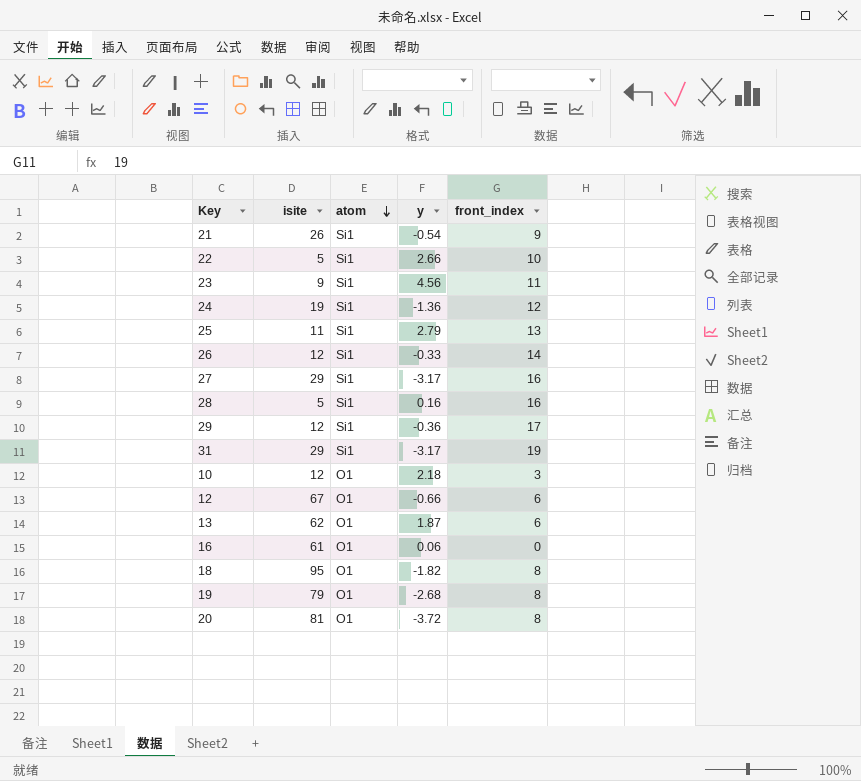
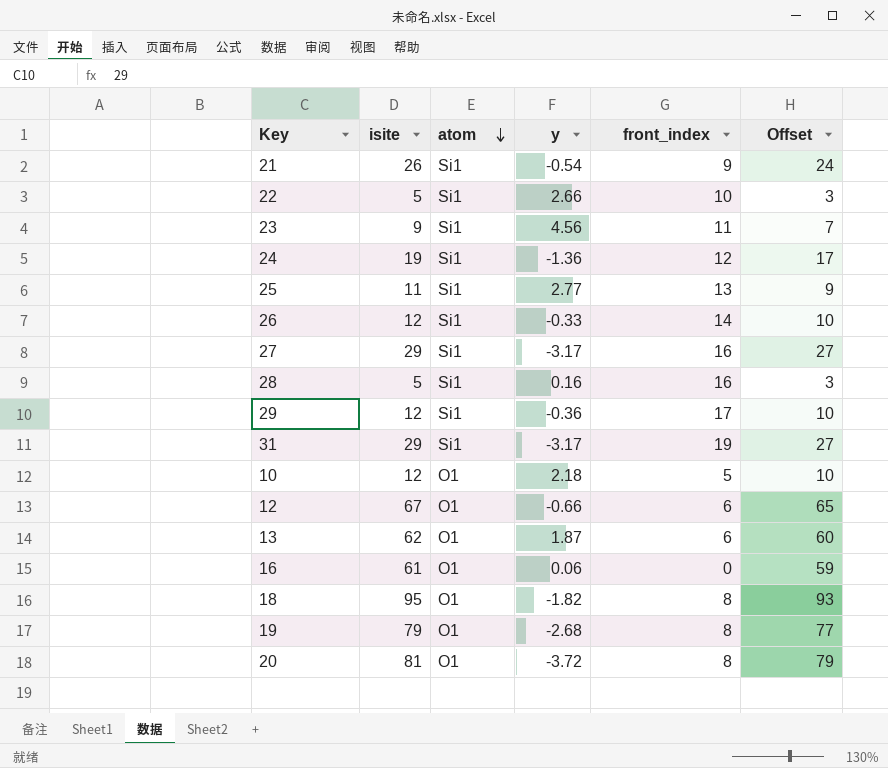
column Offset | formula: none -> [isite] - 2
25 | y: 2.79 -> 2.77
10 | front_index: 3 -> 5

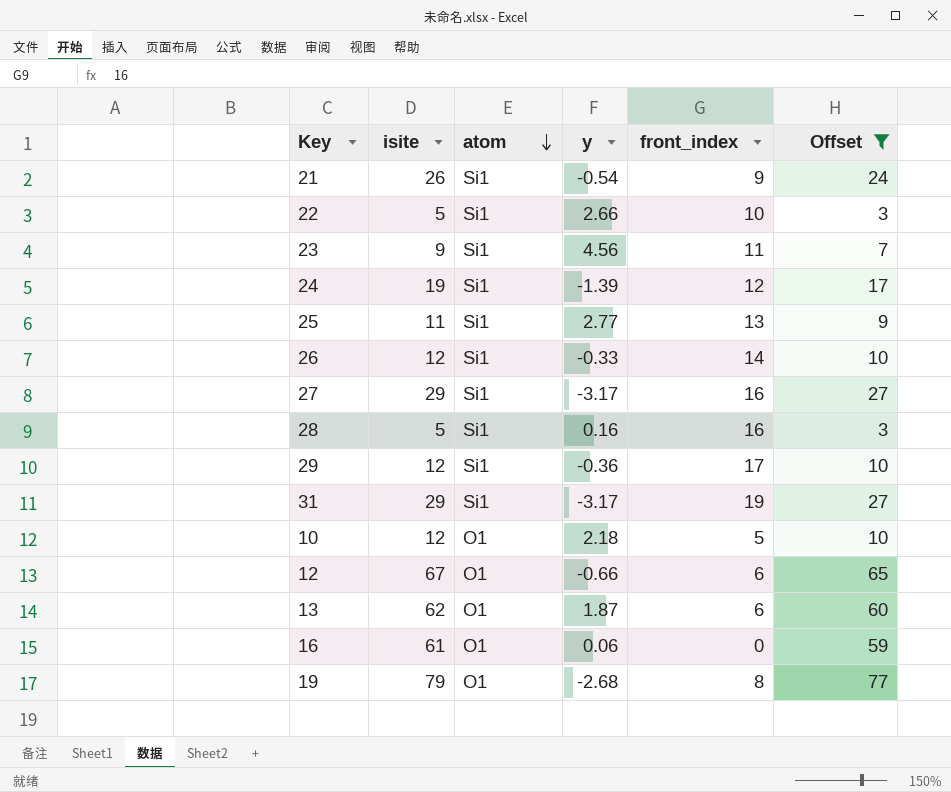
filter: none -> Offset <= 77
24 | y: -1.36 -> -1.39

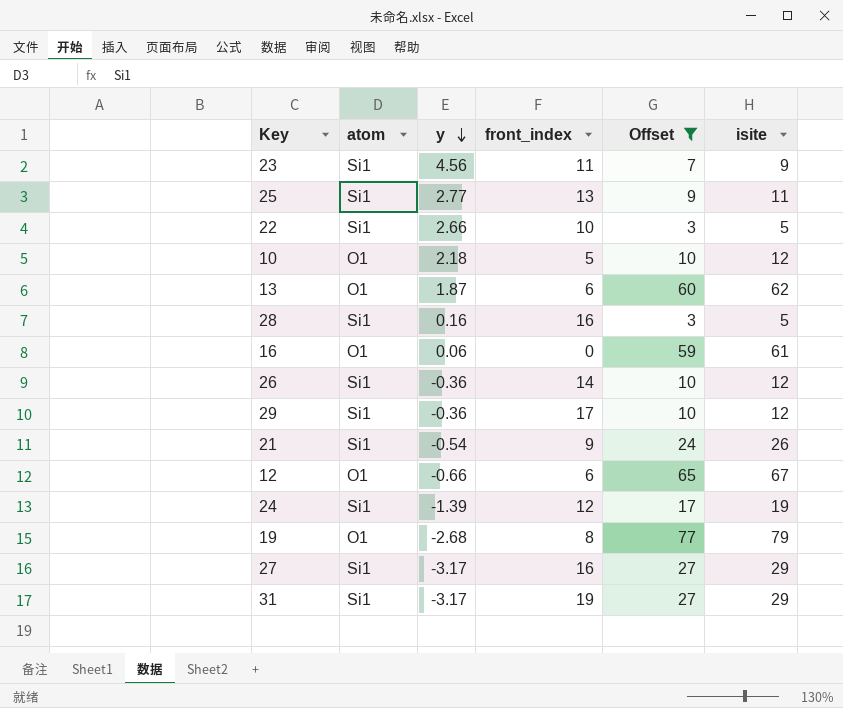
row order: atom descending -> y descending
column isite | position: 2 -> 6
26 | y: -0.33 -> -0.36

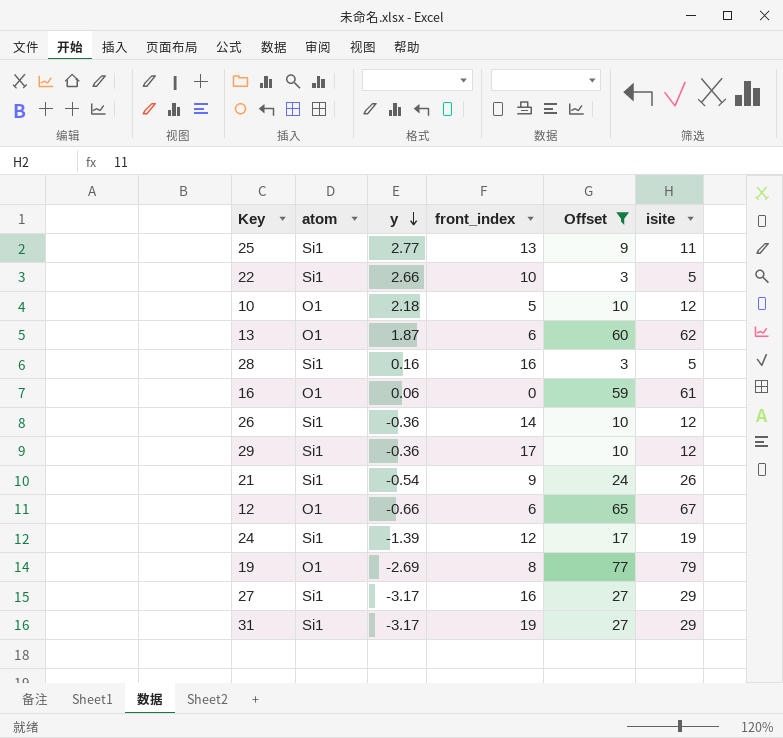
row 23: Si1 | 4.56 | 11 | 7 | 9 -> none
19 | y: -2.68 -> -2.69

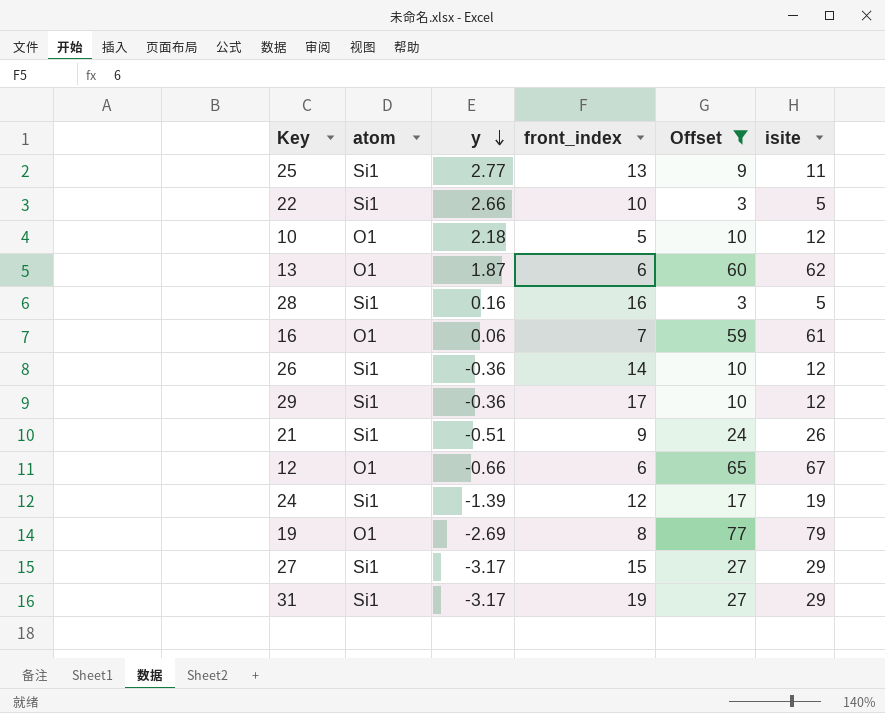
16 | front_index: 0 -> 7
21 | y: -0.54 -> -0.51
27 | front_index: 16 -> 15

